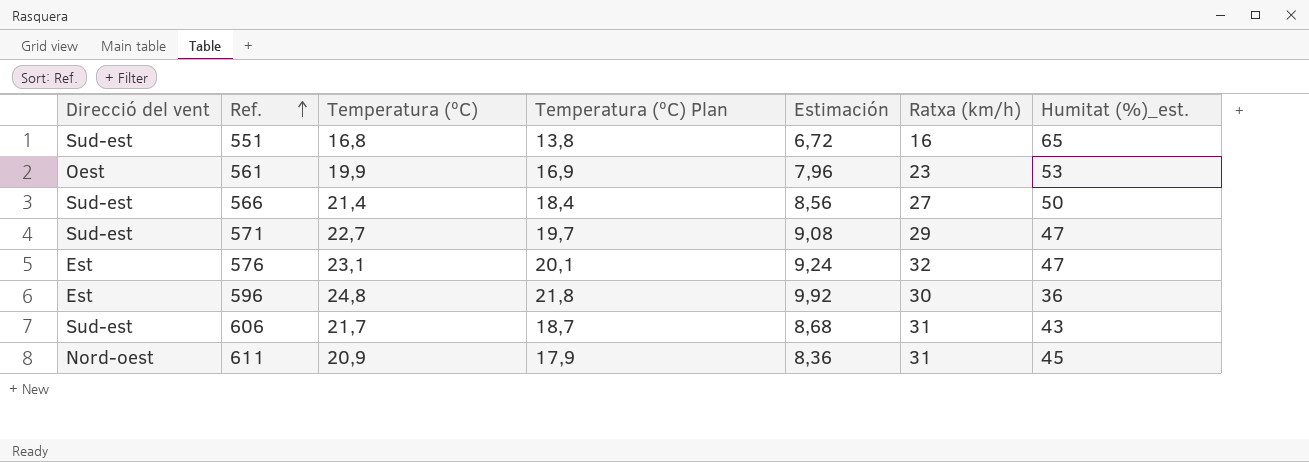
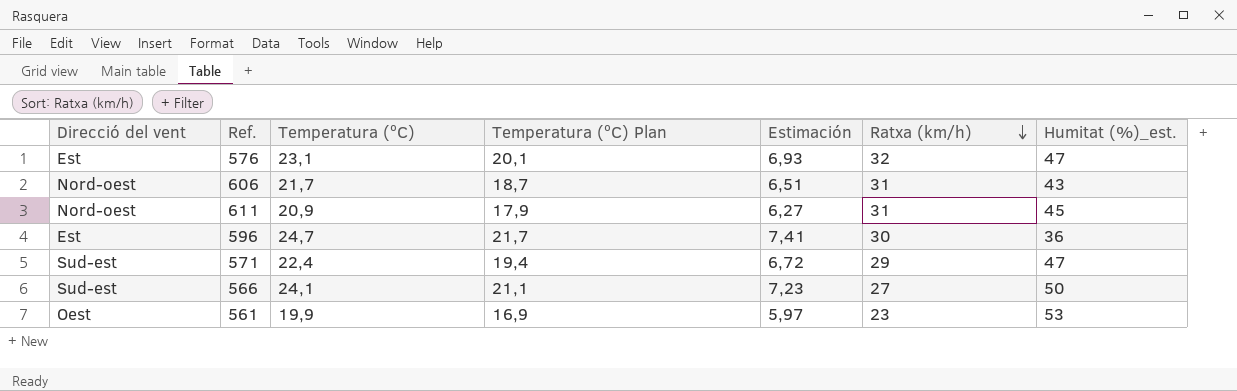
row order: Ref. ascending -> Ratxa (km/h) descending
column Estimación | formula: [Temperatura (ºC)] * 0,4 -> [Temperatura (ºC)] * 0,3
row 551: Sud-est | 16,8 | 13,8 | 6,72 | 16 | 65 -> none
606 | Direcció del vent: Sud-est -> Nord-oest
596 | Temperatura (ºC): 24,8 -> 24,7
596 | Temperatura (ºC) Plan: 21,8 -> 21,7
571 | Temperatura (ºC): 22,7 -> 22,4
571 | Temperatura (ºC) Plan: 19,7 -> 19,4
566 | Temperatura (ºC): 21,4 -> 24,1
566 | Temperatura (ºC) Plan: 18,4 -> 21,1

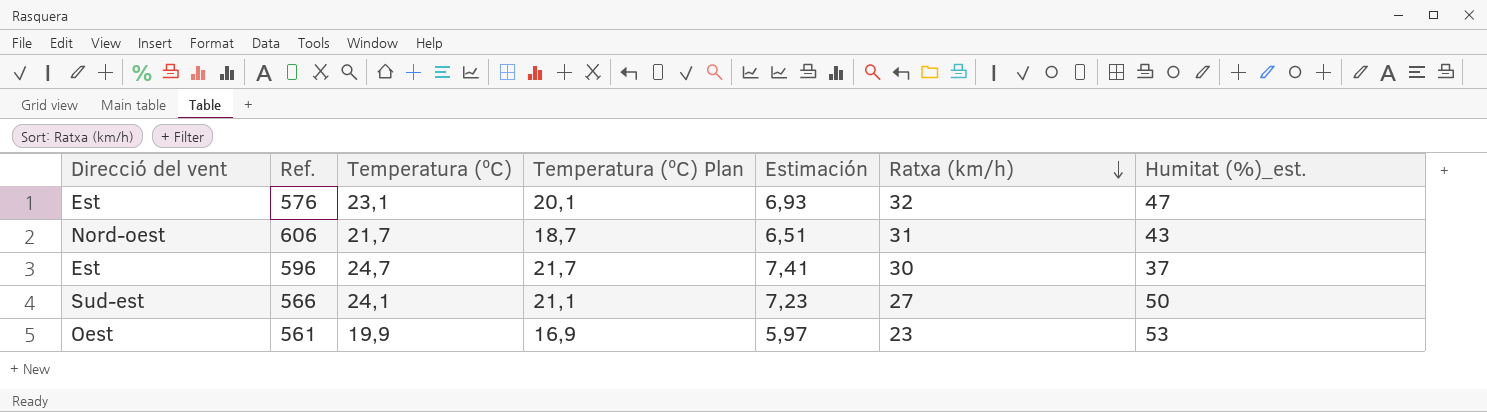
row 611: Nord-oest | 20,9 | 17,9 | 6,27 | 31 | 45 -> none
row 571: Sud-est | 22,4 | 19,4 | 6,72 | 29 | 47 -> none
596 | Humitat (%)_est.: 36 -> 37

